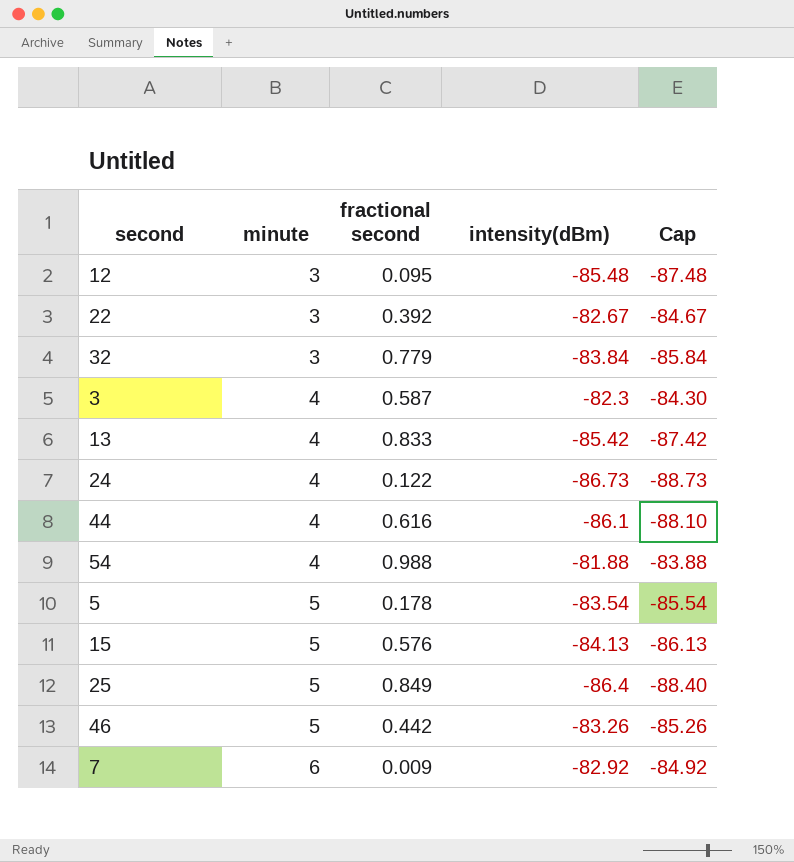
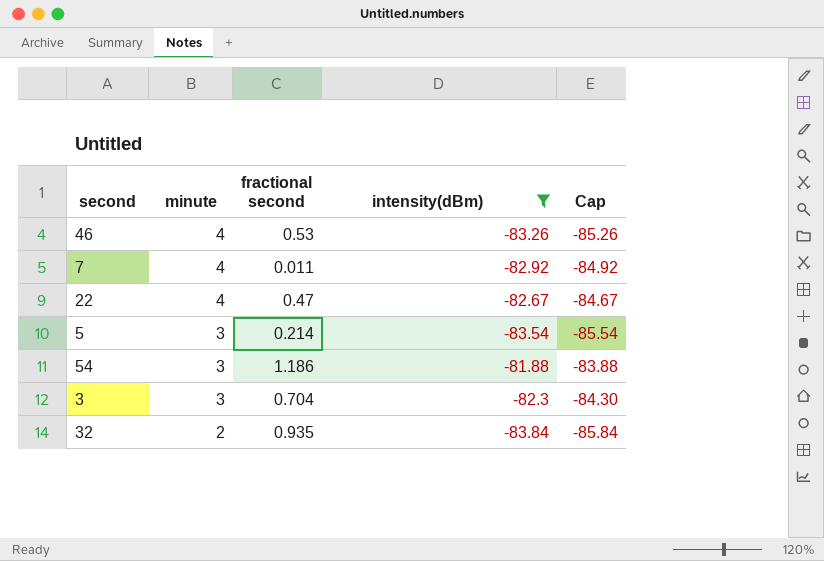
filter: none -> intensity(dBm) >= -83.84
row order: minute ascending -> minute descending
46 | minute: 5 -> 4
46 | fractional second: 0.442 -> 0.53
7 | minute: 6 -> 4
7 | fractional second: 0.009 -> 0.011
22 | minute: 3 -> 4
22 | fractional second: 0.392 -> 0.47
5 | minute: 5 -> 3
5 | fractional second: 0.178 -> 0.214
54 | minute: 4 -> 3
54 | fractional second: 0.988 -> 1.186
3 | minute: 4 -> 3
3 | fractional second: 0.587 -> 0.704
32 | minute: 3 -> 2
32 | fractional second: 0.779 -> 0.935

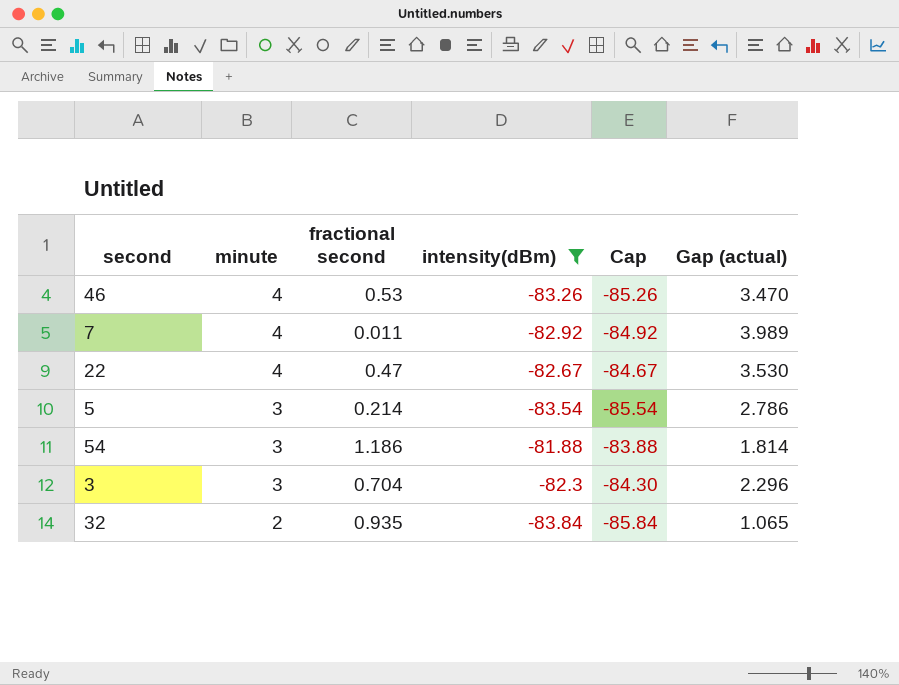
column Gap (actual) | formula: none -> [minute] - [fractional second]

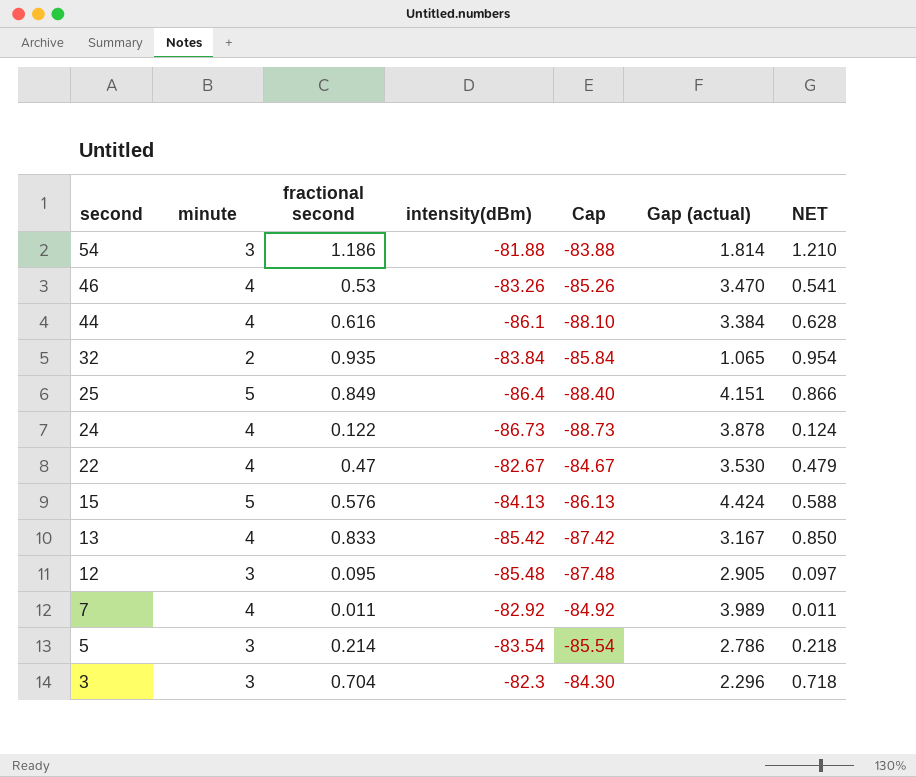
filter: intensity(dBm) >= -83.84 -> none
row order: minute descending -> second descending
column NET | formula: none -> [fractional second] * 1.02

